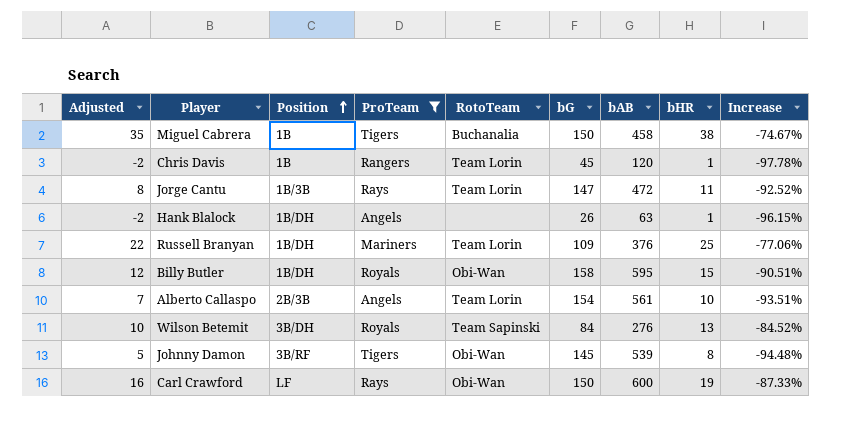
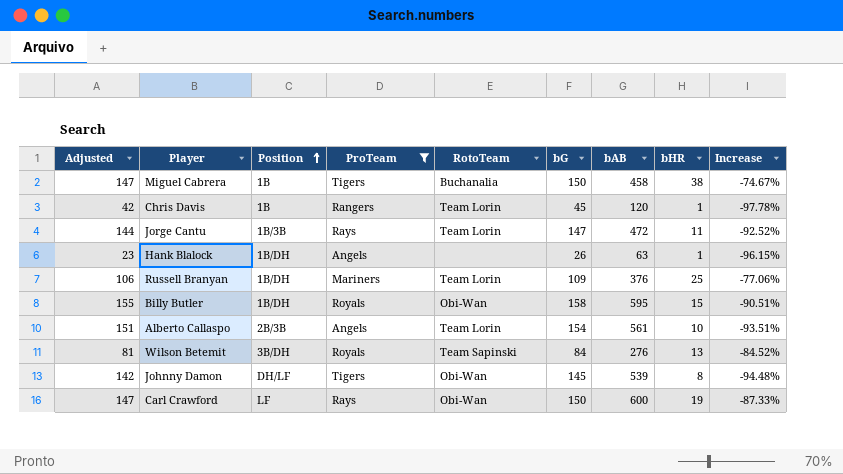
column Adjusted | formula: [bHR] - 3 -> [bG] - 3
Johnny Damon | Position: 3B/RF -> DH/LF

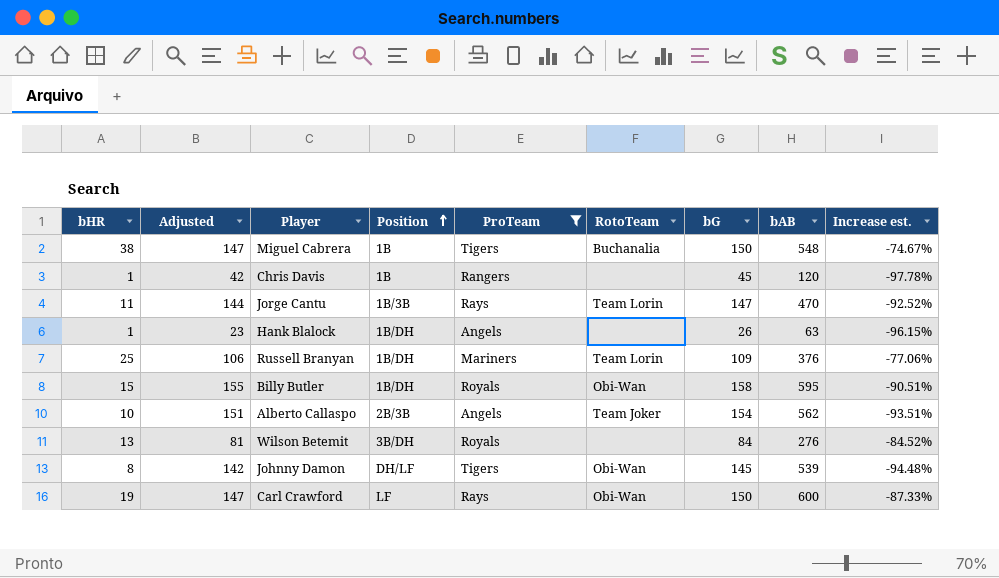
column bHR | position: 8 -> 1
column name: Increase -> Increase est.
Miguel Cabrera | bAB: 458 -> 548
Chris Davis | RotoTeam: Team Lorin -> none
Jorge Cantu | bAB: 472 -> 470
Alberto Callaspo | RotoTeam: Team Lorin -> Team Joker
Alberto Callaspo | bAB: 561 -> 562
Wilson Betemit | RotoTeam: Team Sapinski -> none

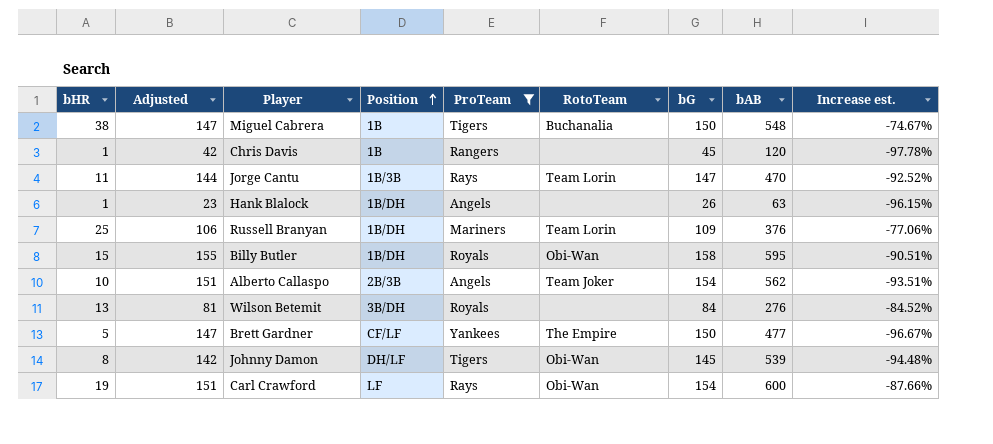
row Brett Gardner: none -> 5 | 147 | CF/LF | Yankees | The Empire | 150 | 477 | -96.67%
Carl Crawford | Adjusted: 147 -> 151
Carl Crawford | bG: 150 -> 154
Carl Crawford | Increase est.: -87.33% -> -87.66%

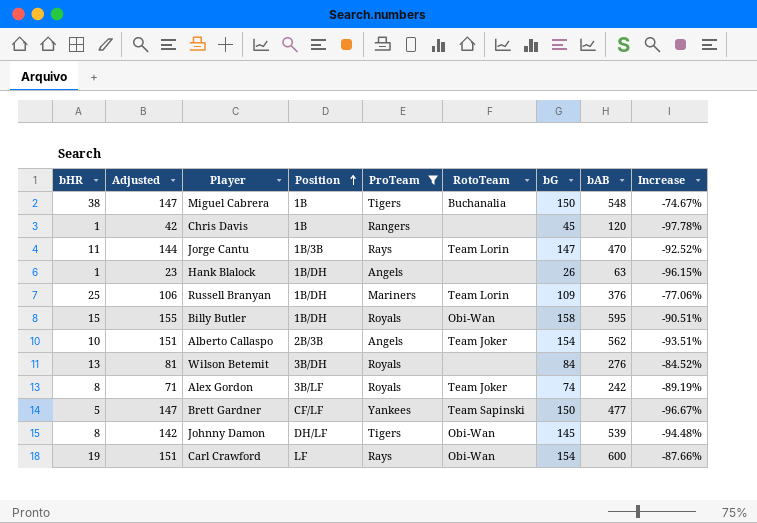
column name: Increase est. -> Increase
row Alex Gordon: none -> 8 | 71 | 3B/LF | Royals | Team Joker | 74 | 242 | -89.19%
Brett Gardner | RotoTeam: The Empire -> Team Sapinski

